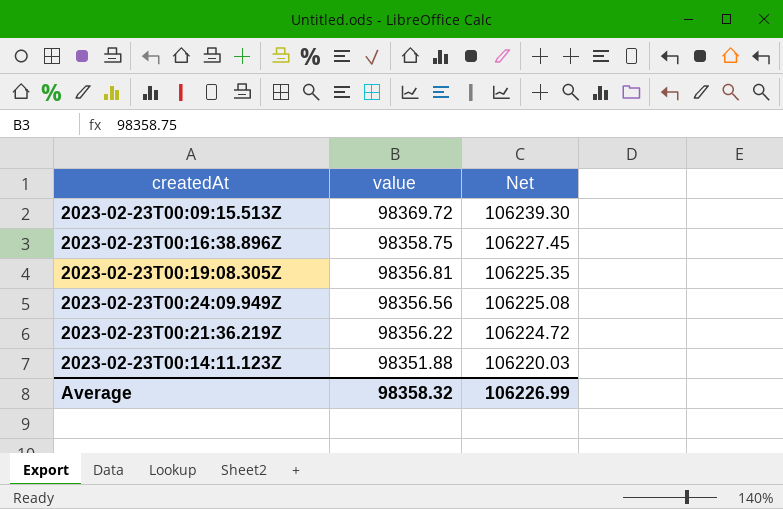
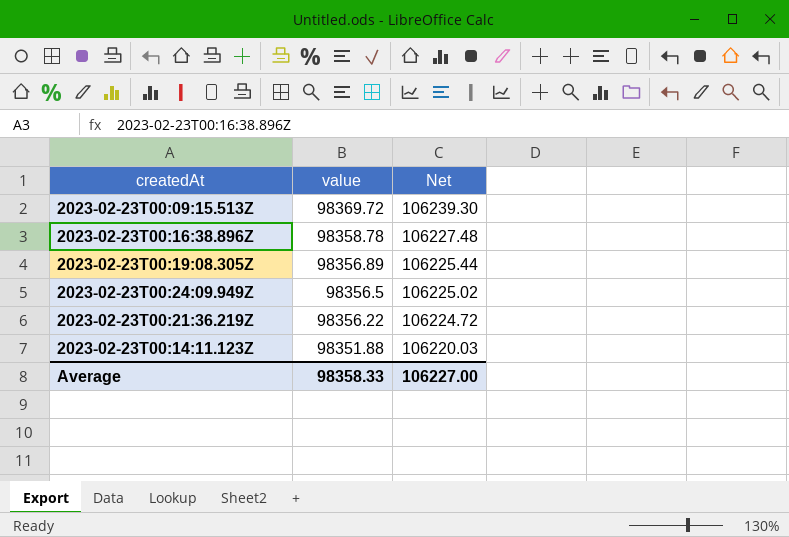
2023-02-23T00:16:38.896Z | value: 98358.75 -> 98358.78
2023-02-23T00:16:38.896Z | Net: 106227.45 -> 106227.48
2023-02-23T00:19:08.305Z | value: 98356.81 -> 98356.89
2023-02-23T00:19:08.305Z | Net: 106225.35 -> 106225.44
2023-02-23T00:24:09.949Z | value: 98356.56 -> 98356.5
2023-02-23T00:24:09.949Z | Net: 106225.08 -> 106225.02
Average | value: 98358.32 -> 98358.33
Average | Net: 106226.99 -> 106227.00

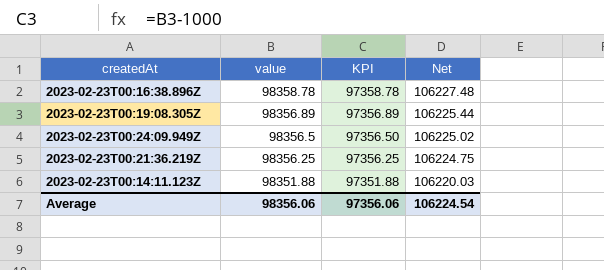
column KPI | formula: none -> [value] - 1000
row 2023-02-23T00:09:15.513Z: 98369.72 | 106239.30 -> none
2023-02-23T00:21:36.219Z | value: 98356.22 -> 98356.25
2023-02-23T00:21:36.219Z | Net: 106224.72 -> 106224.75
Average | value: 98358.33 -> 98356.06
Average | Net: 106227.00 -> 106224.54

